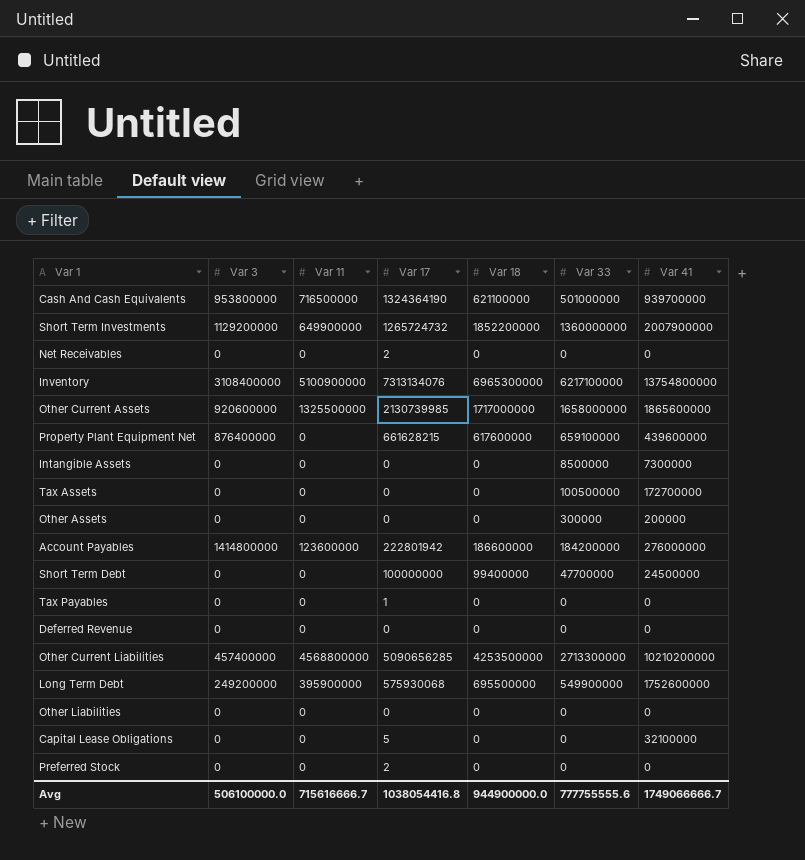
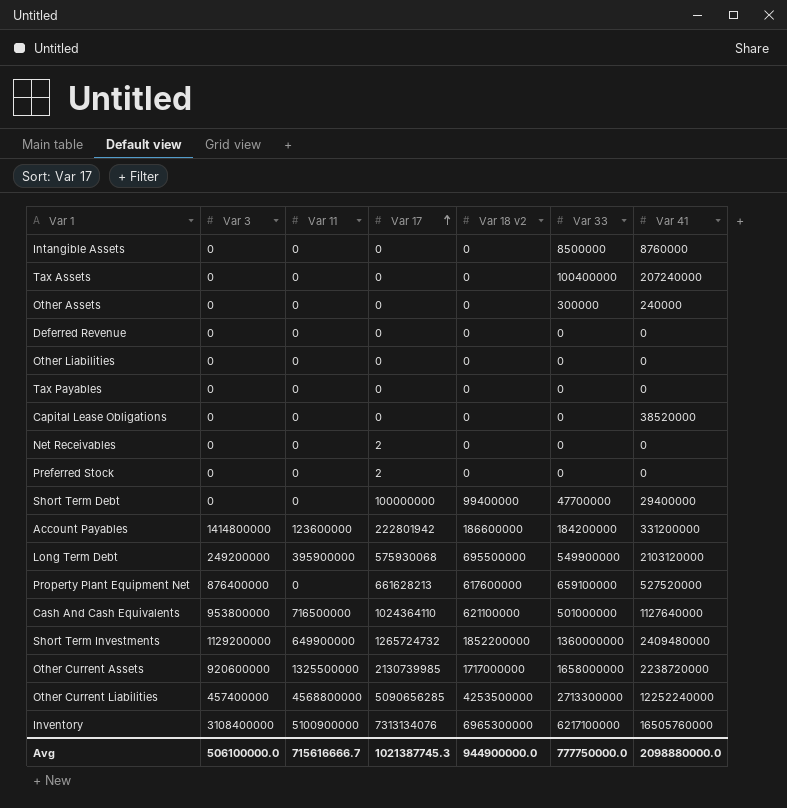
row order: none -> Var 17 ascending
column name: Var 18 -> Var 18 v2
Intangible Assets | Var 41: 7300000 -> 8760000
Tax Assets | Var 33: 100500000 -> 100400000
Tax Assets | Var 41: 172700000 -> 207240000
Other Assets | Var 41: 200000 -> 240000
Tax Payables | Var 17: 1 -> 0
Capital Lease Obligations | Var 17: 5 -> 0
Capital Lease Obligations | Var 41: 32100000 -> 38520000
Short Term Debt | Var 41: 24500000 -> 29400000
Account Payables | Var 41: 276000000 -> 331200000
Long Term Debt | Var 41: 1752600000 -> 2103120000
Property Plant Equipment Net | Var 17: 661628215 -> 661628213
Property Plant Equipment Net | Var 41: 439600000 -> 527520000
Cash And Cash Equivalents | Var 17: 1324364190 -> 1024364110
Cash And Cash Equivalents | Var 41: 939700000 -> 1127640000
Short Term Investments | Var 41: 2007900000 -> 2409480000
Other Current Assets | Var 41: 1865600000 -> 2238720000
Other Current Liabilities | Var 41: 10210200000 -> 12252240000
Inventory | Var 41: 13754800000 -> 16505760000
Avg | Var 17: 1038054416.8 -> 1021387745.3
Avg | Var 33: 777755555.6 -> 777750000.0
Avg | Var 41: 1749066666.7 -> 2098880000.0

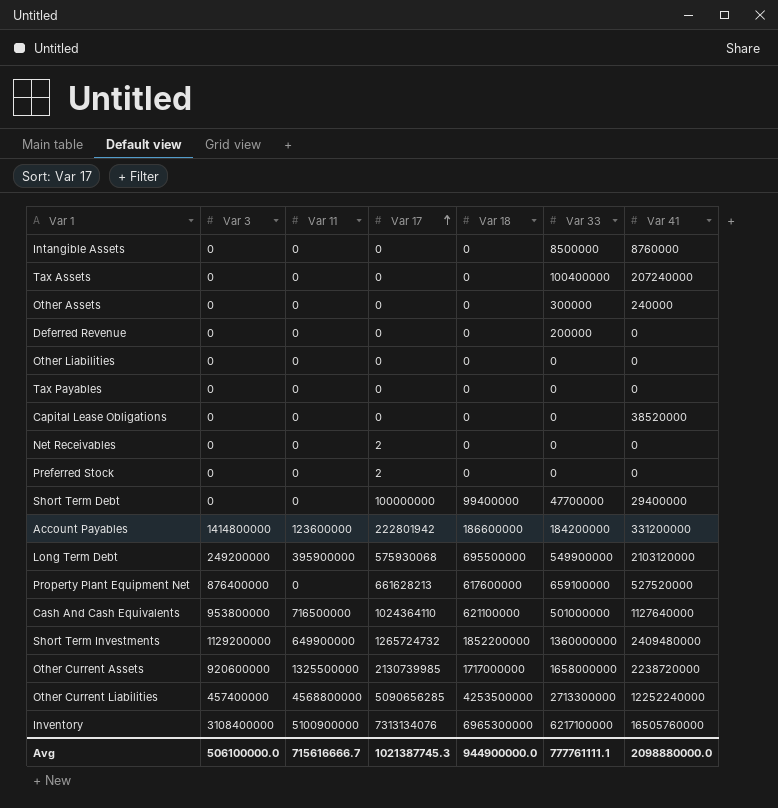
column name: Var 18 v2 -> Var 18
Deferred Revenue | Var 33: 0 -> 200000
Avg | Var 33: 777750000.0 -> 777761111.1

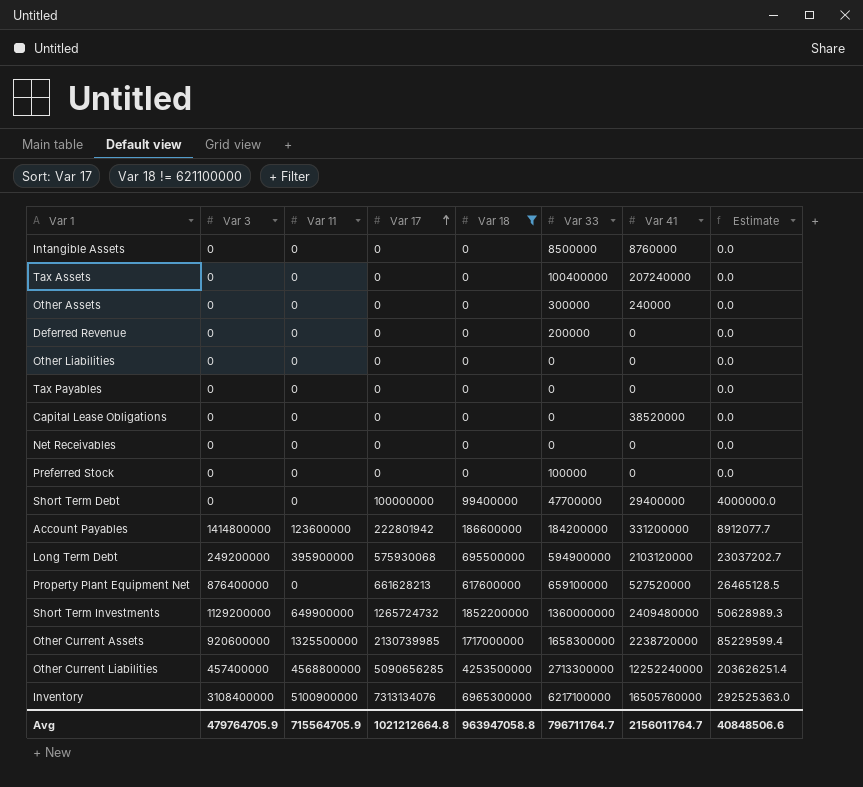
filter: none -> Var 18 != 621100000
column Estimate | formula: none -> [Var 17] * 0.04
Net Receivables | Var 17: 2 -> 0
Preferred Stock | Var 17: 2 -> 0
Preferred Stock | Var 33: 0 -> 100000
Long Term Debt | Var 33: 549900000 -> 594900000
Other Current Assets | Var 33: 1658000000 -> 1658300000
Avg | Var 3: 506100000.0 -> 479764705.9
Avg | Var 11: 715616666.7 -> 715564705.9
Avg | Var 17: 1021387745.3 -> 1021212664.8
Avg | Var 18: 944900000.0 -> 963947058.8
Avg | Var 33: 777761111.1 -> 796711764.7
Avg | Var 41: 2098880000.0 -> 2156011764.7

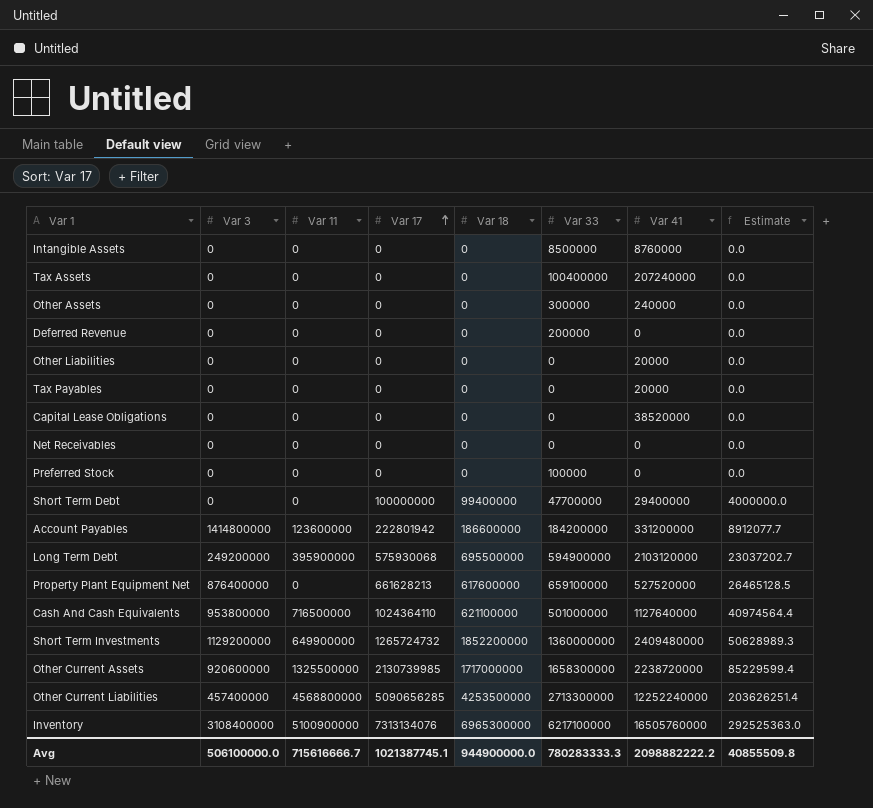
filter: Var 18 != 621100000 -> none
Other Liabilities | Var 41: 0 -> 20000
Tax Payables | Var 41: 0 -> 20000
Avg | Var 3: 479764705.9 -> 506100000.0
Avg | Var 11: 715564705.9 -> 715616666.7
Avg | Var 17: 1021212664.8 -> 1021387745.1
Avg | Var 18: 963947058.8 -> 944900000.0
Avg | Var 33: 796711764.7 -> 780283333.3
Avg | Var 41: 2156011764.7 -> 2098882222.2
Avg | Estimate: 40848506.6 -> 40855509.8

